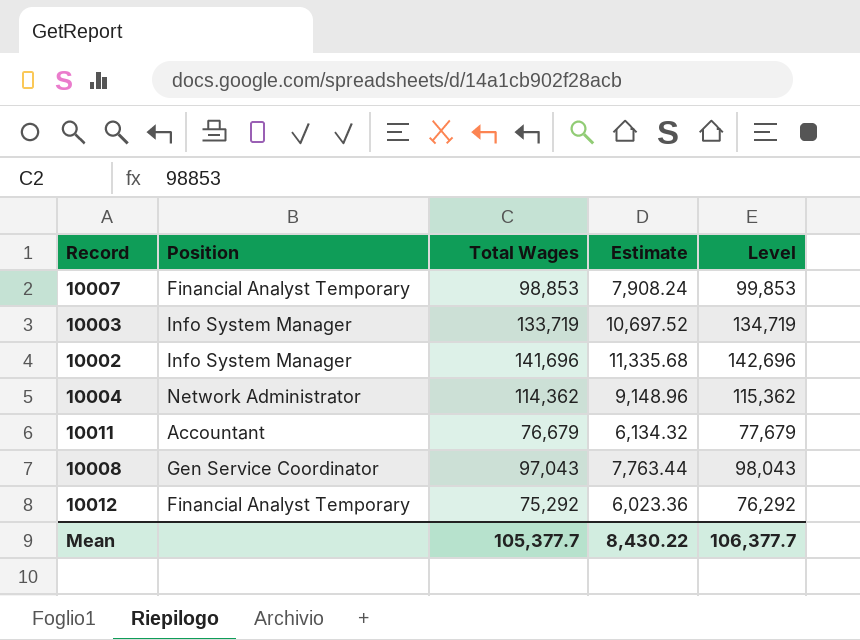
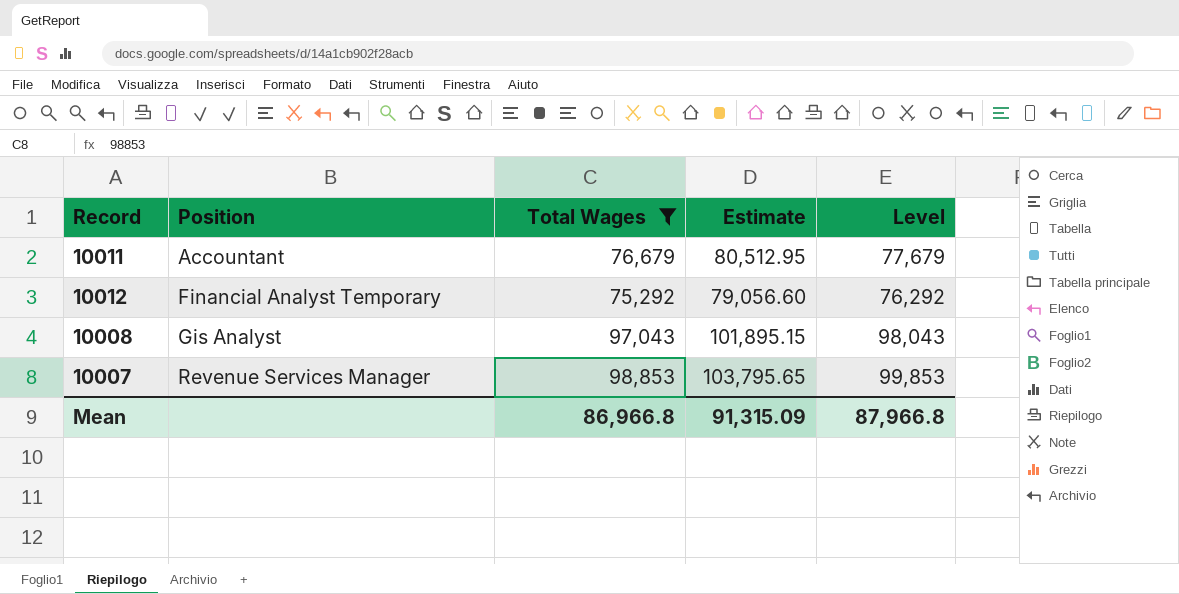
filter: none -> Total Wages <= 98,853
row order: none -> Position ascending
column Estimate | formula: [Total Wages] * 0.08 -> [Total Wages] * 1.05
10008 | Position: Gen Service Coordinator -> Gis Analyst
10007 | Position: Financial Analyst Temporary -> Revenue Services Manager
Mean | Total Wages: 105,377.7 -> 86,966.8
Mean | Estimate: 8,430.22 -> 91,315.09
Mean | Level: 106,377.7 -> 87,966.8

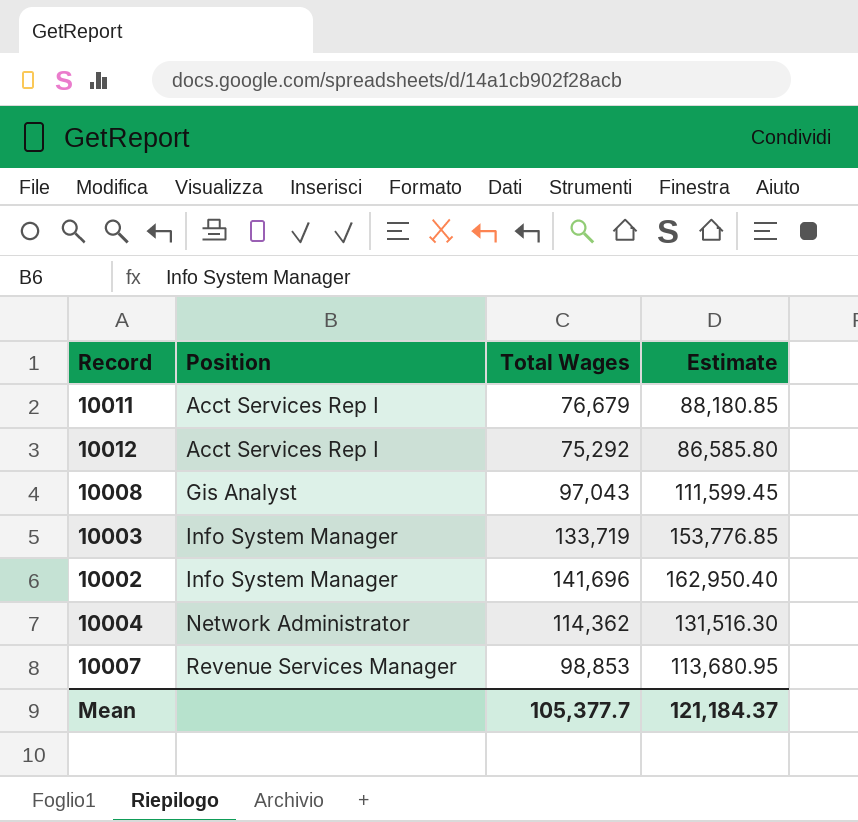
filter: Total Wages <= 98,853 -> none
column Level | formula: [Total Wages] + 1000 -> none
column Estimate | formula: [Total Wages] * 1.05 -> [Total Wages] * 1.15
10011 | Position: Accountant -> Acct Services Rep I
10012 | Position: Financial Analyst Temporary -> Acct Services Rep I
Mean | Total Wages: 86,966.8 -> 105,377.7
Mean | Estimate: 91,315.09 -> 121,184.37

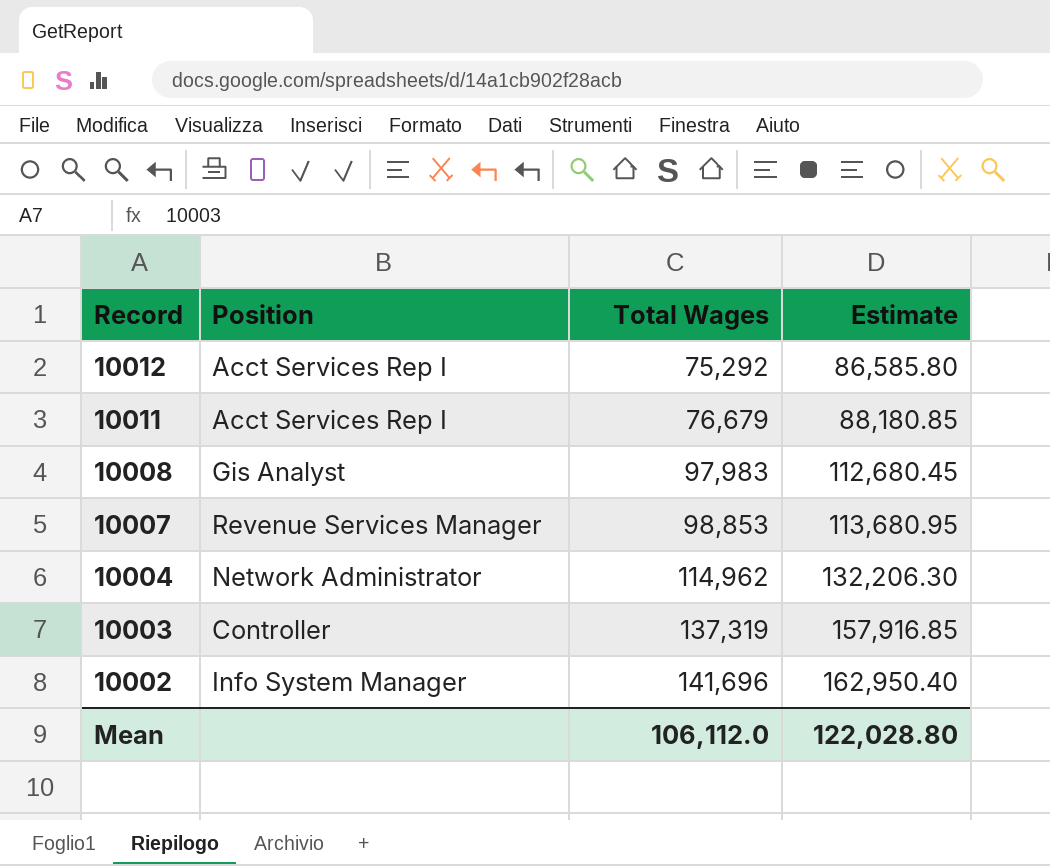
row order: Position ascending -> Record descending
10008 | Total Wages: 97,043 -> 97,983
10008 | Estimate: 111,599.45 -> 112,680.45
10004 | Total Wages: 114,362 -> 114,962
10004 | Estimate: 131,516.30 -> 132,206.30
10003 | Position: Info System Manager -> Controller
10003 | Total Wages: 133,719 -> 137,319
10003 | Estimate: 153,776.85 -> 157,916.85
Mean | Total Wages: 105,377.7 -> 106,112.0
Mean | Estimate: 121,184.37 -> 122,028.80

